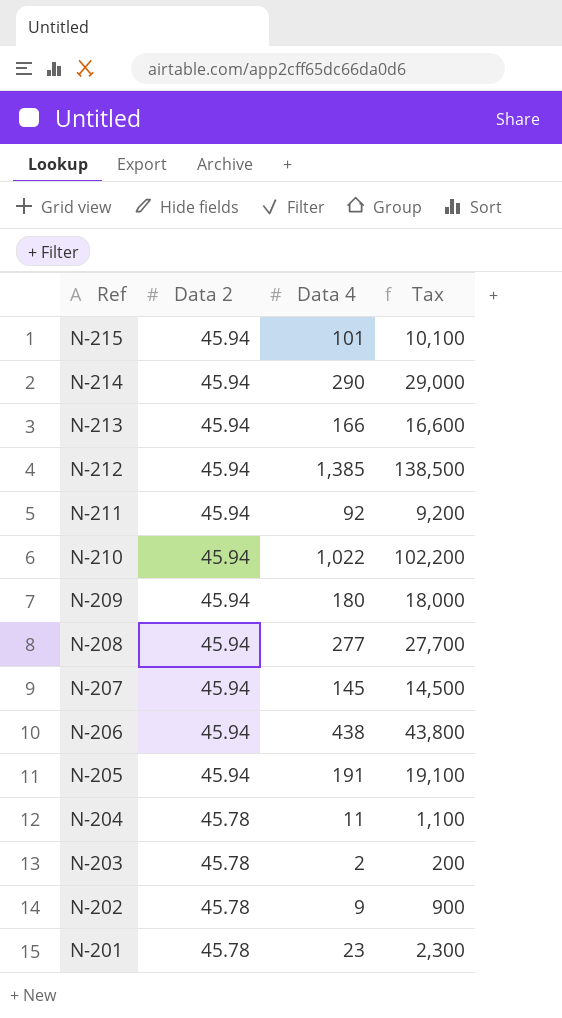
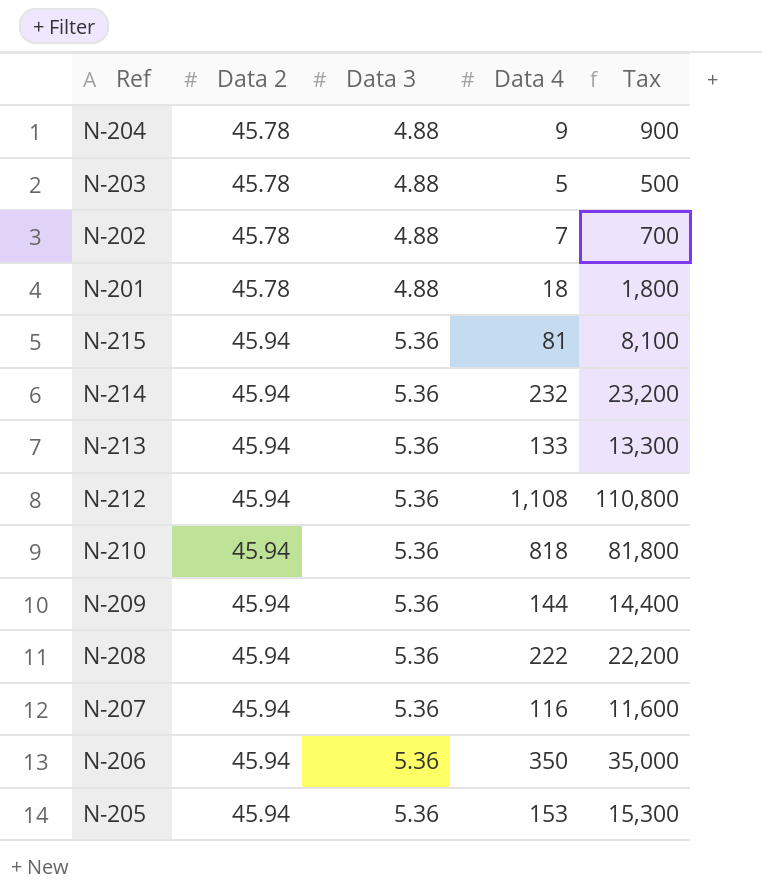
row order: Ref descending -> Data 2 ascending
column Data 3 | position: none -> 3
row N-211: 45.94 | 92 | 9,200 -> none
N-204 | Data 4: 11 -> 9
N-204 | Tax: 1,100 -> 900
N-203 | Data 4: 2 -> 5
N-203 | Tax: 200 -> 500
N-202 | Data 4: 9 -> 7
N-202 | Tax: 900 -> 700
N-201 | Data 4: 23 -> 18
N-201 | Tax: 2,300 -> 1,800
N-215 | Data 4: 101 -> 81
N-215 | Tax: 10,100 -> 8,100
N-214 | Data 4: 290 -> 232
N-214 | Tax: 29,000 -> 23,200
N-213 | Data 4: 166 -> 133
N-213 | Tax: 16,600 -> 13,300
N-212 | Data 4: 1,385 -> 1,108
N-212 | Tax: 138,500 -> 110,800
N-210 | Data 4: 1,022 -> 818
N-210 | Tax: 102,200 -> 81,800
N-209 | Data 4: 180 -> 144
N-209 | Tax: 18,000 -> 14,400
N-208 | Data 4: 277 -> 222
N-208 | Tax: 27,700 -> 22,200
N-207 | Data 4: 145 -> 116
N-207 | Tax: 14,500 -> 11,600
N-206 | Data 4: 438 -> 350
N-206 | Tax: 43,800 -> 35,000
N-205 | Data 4: 191 -> 153
N-205 | Tax: 19,100 -> 15,300

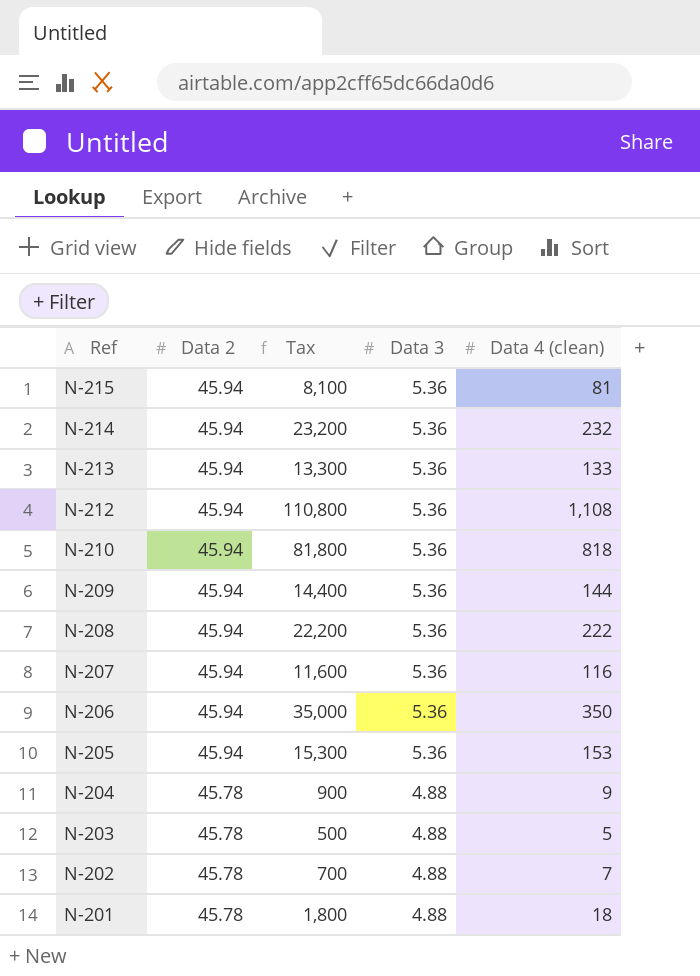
row order: Data 2 ascending -> Ref descending
column Tax | position: 5 -> 3
column name: Data 4 -> Data 4 (clean)

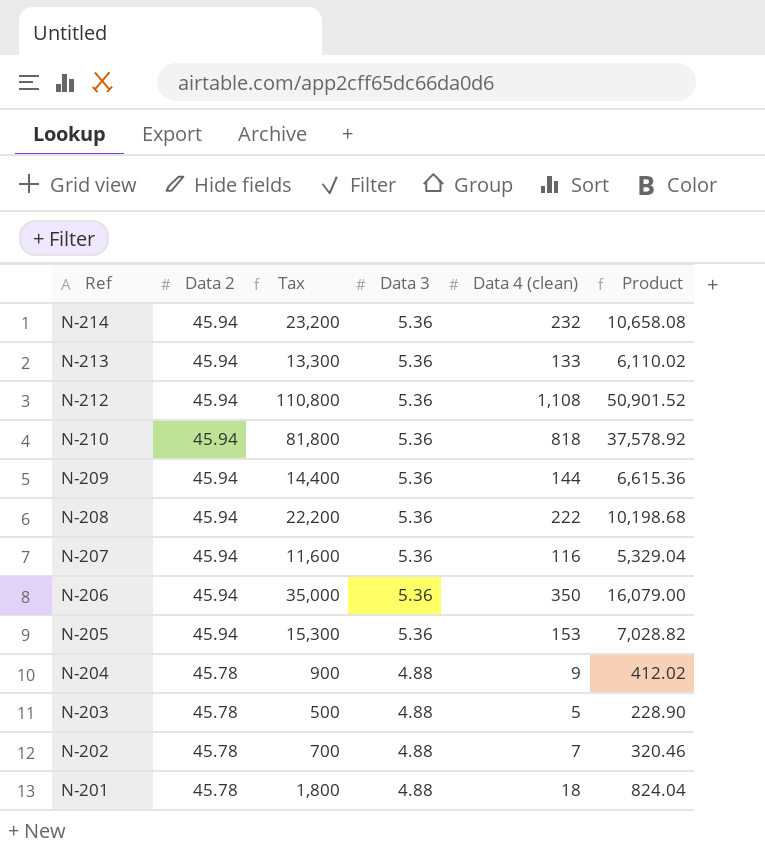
column Product | formula: none -> [Data 2] * [Data 4 (clean)]
row N-215: 45.94 | 8,100 | 5.36 | 81 -> none

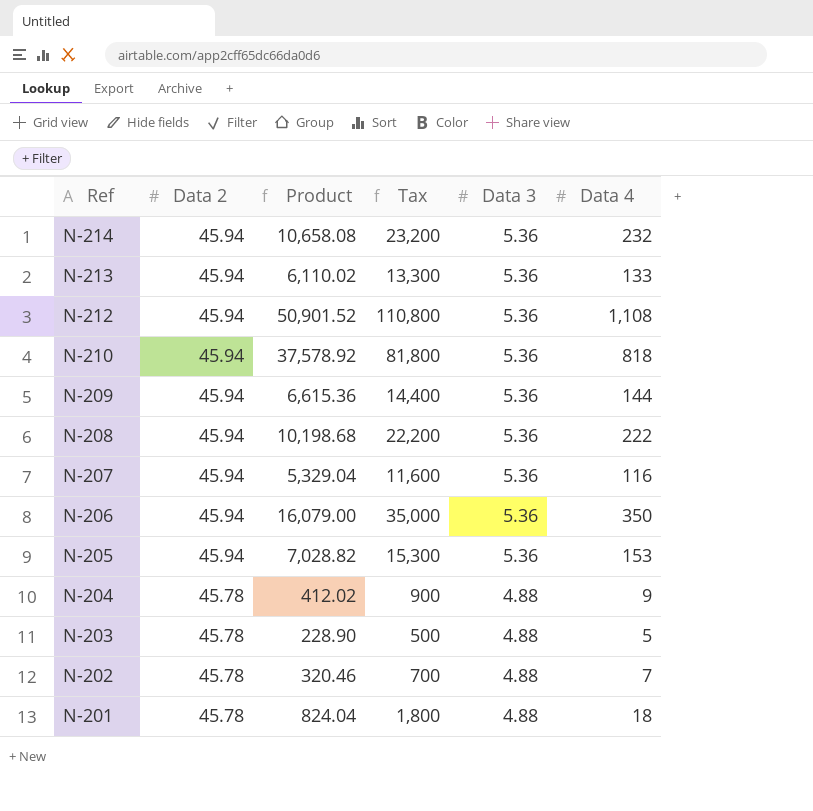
column Product | position: 6 -> 3
column name: Data 4 (clean) -> Data 4

